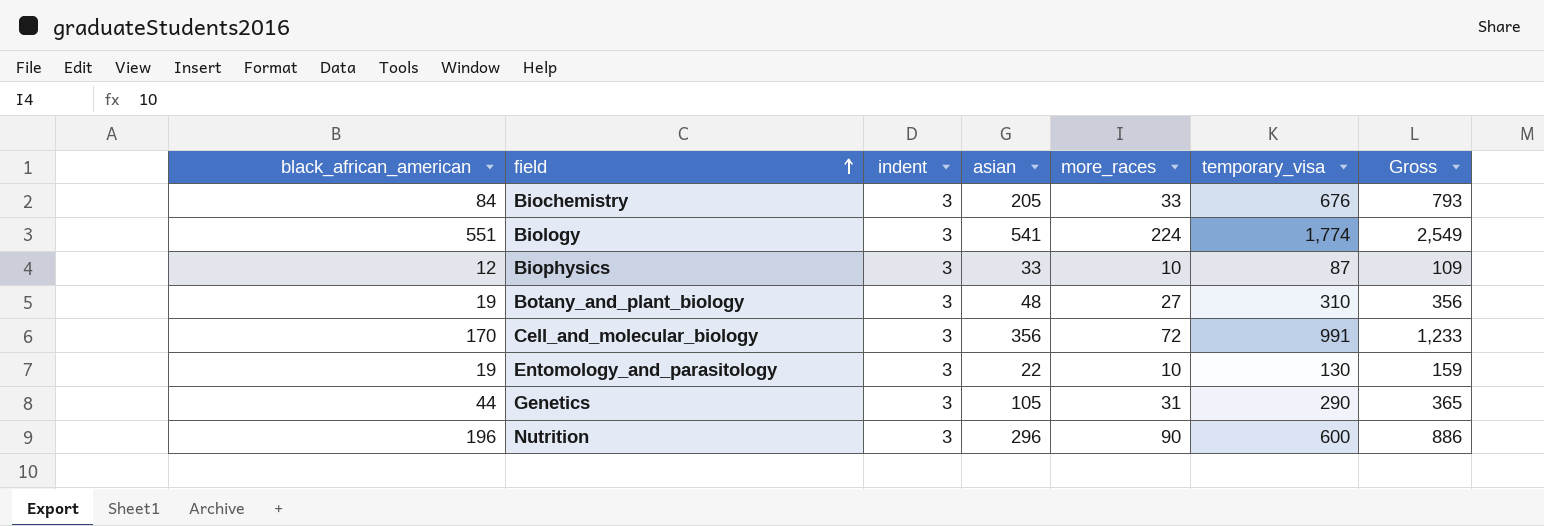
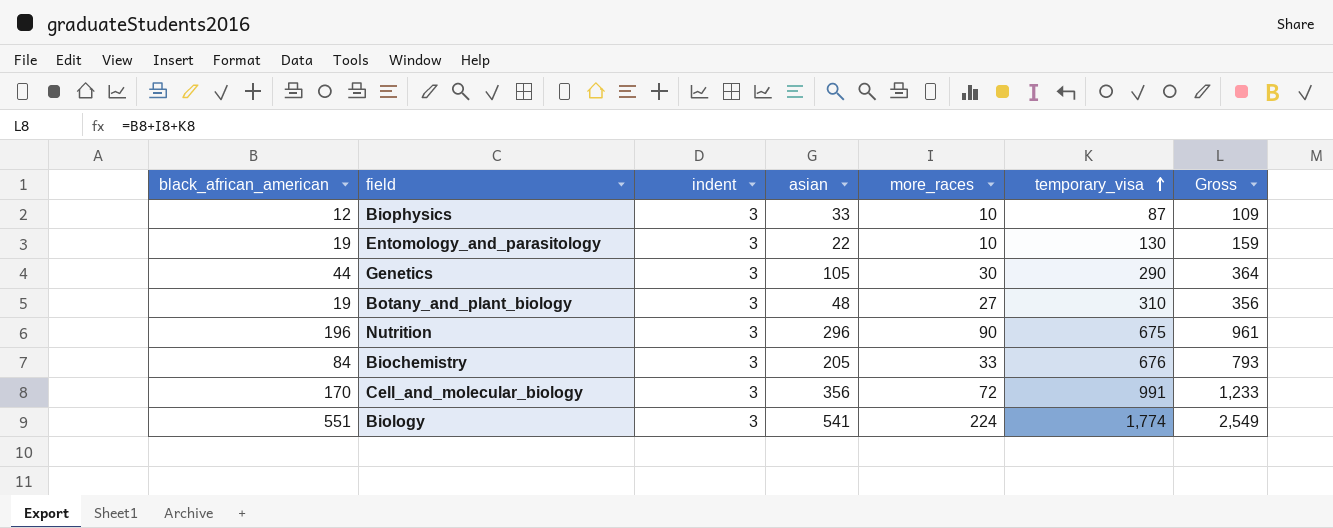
row order: field ascending -> temporary_visa ascending
Genetics | more_races: 31 -> 30
Genetics | Gross: 365 -> 364
Nutrition | temporary_visa: 600 -> 675
Nutrition | Gross: 886 -> 961

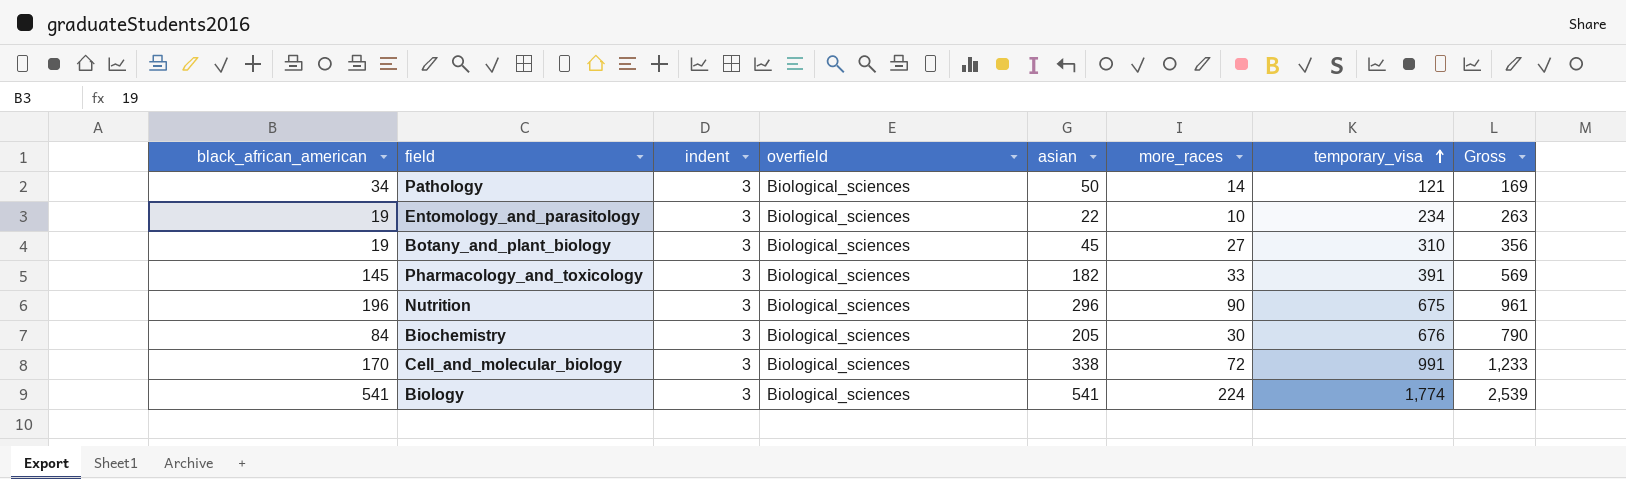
column overfield | position: none -> 4
row Biophysics: 12 | 3 | 33 | 10 | 87 | 109 -> none
row Genetics: 44 | 3 | 105 | 30 | 290 | 364 -> none
row Pathology: none -> 34 | 3 | Biological_sciences | 50 | 14 | 121 | 169
Entomology_and_parasitology | temporary_visa: 130 -> 234
Entomology_and_parasitology | Gross: 159 -> 263
Botany_and_plant_biology | asian: 48 -> 45
row Pharmacology_and_toxicology: none -> 145 | 3 | Biological_sciences | 182 | 33 | 391 | 569
Biochemistry | more_races: 33 -> 30
Biochemistry | Gross: 793 -> 790
Cell_and_molecular_biology | asian: 356 -> 338
Biology | black_african_american: 551 -> 541
Biology | Gross: 2,549 -> 2,539

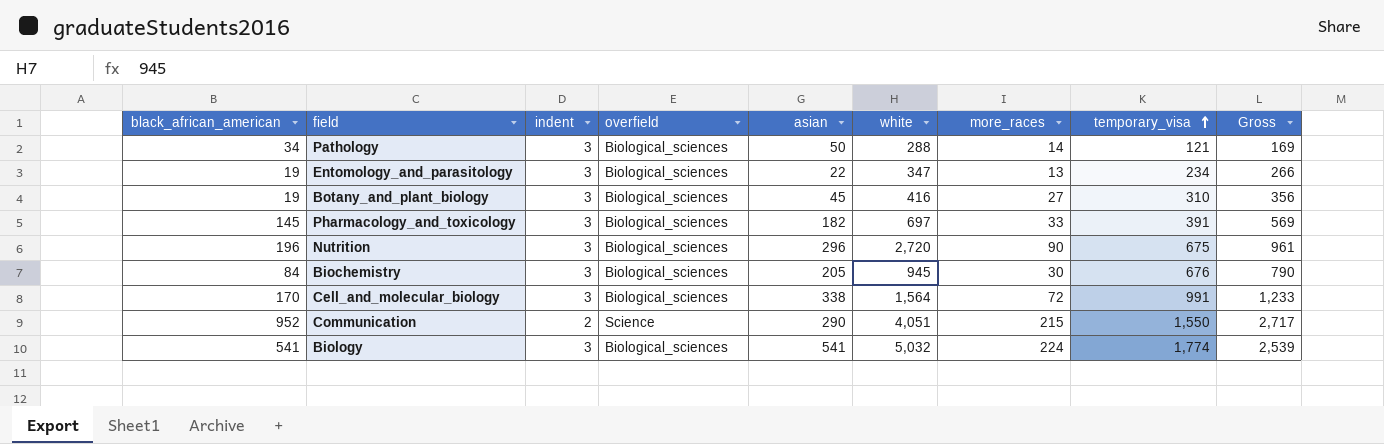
column white | position: none -> 6
Entomology_and_parasitology | more_races: 10 -> 13
Entomology_and_parasitology | Gross: 263 -> 266
row Communication: none -> 952 | 2 | Science | 290 | 4,051 | 215 | 1,550 | 2,717

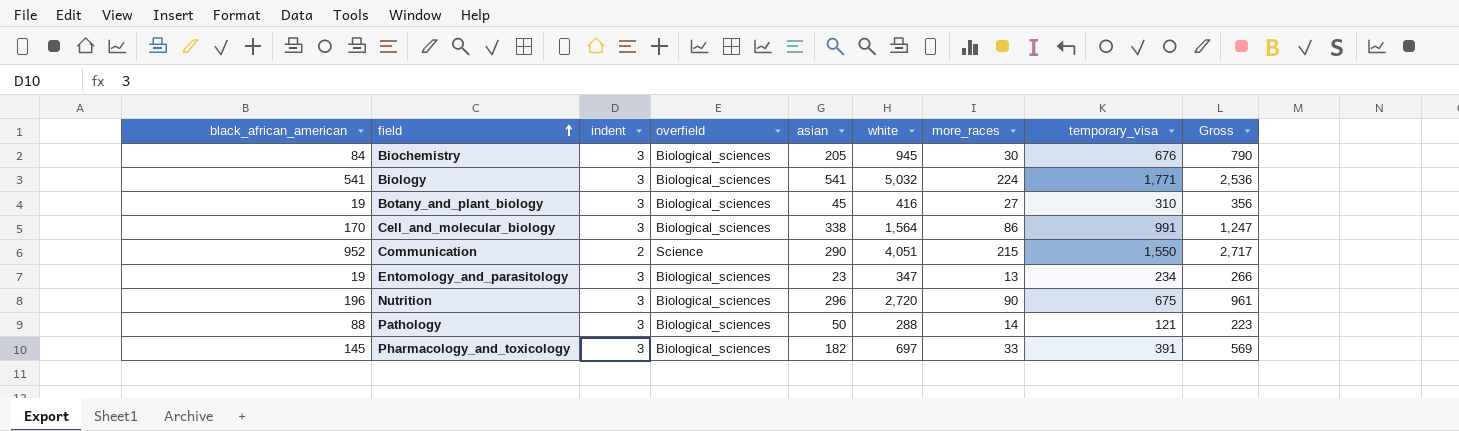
row order: temporary_visa ascending -> field ascending
Biology | temporary_visa: 1,774 -> 1,771
Biology | Gross: 2,539 -> 2,536
Cell_and_molecular_biology | more_races: 72 -> 86
Cell_and_molecular_biology | Gross: 1,233 -> 1,247
Entomology_and_parasitology | asian: 22 -> 23
Pathology | black_african_american: 34 -> 88
Pathology | Gross: 169 -> 223

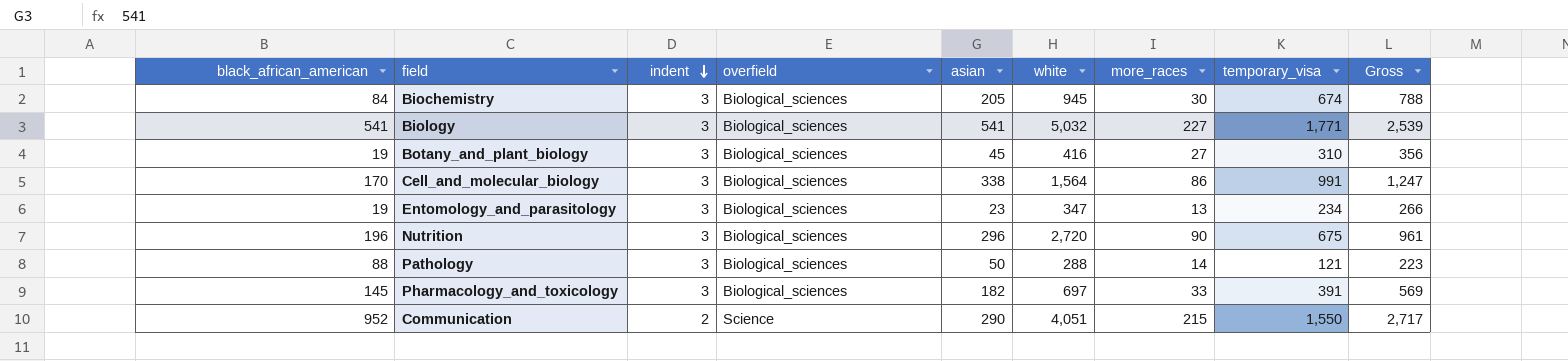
row order: field ascending -> indent descending
Biochemistry | temporary_visa: 676 -> 674
Biochemistry | Gross: 790 -> 788
Biology | more_races: 224 -> 227
Biology | Gross: 2,536 -> 2,539

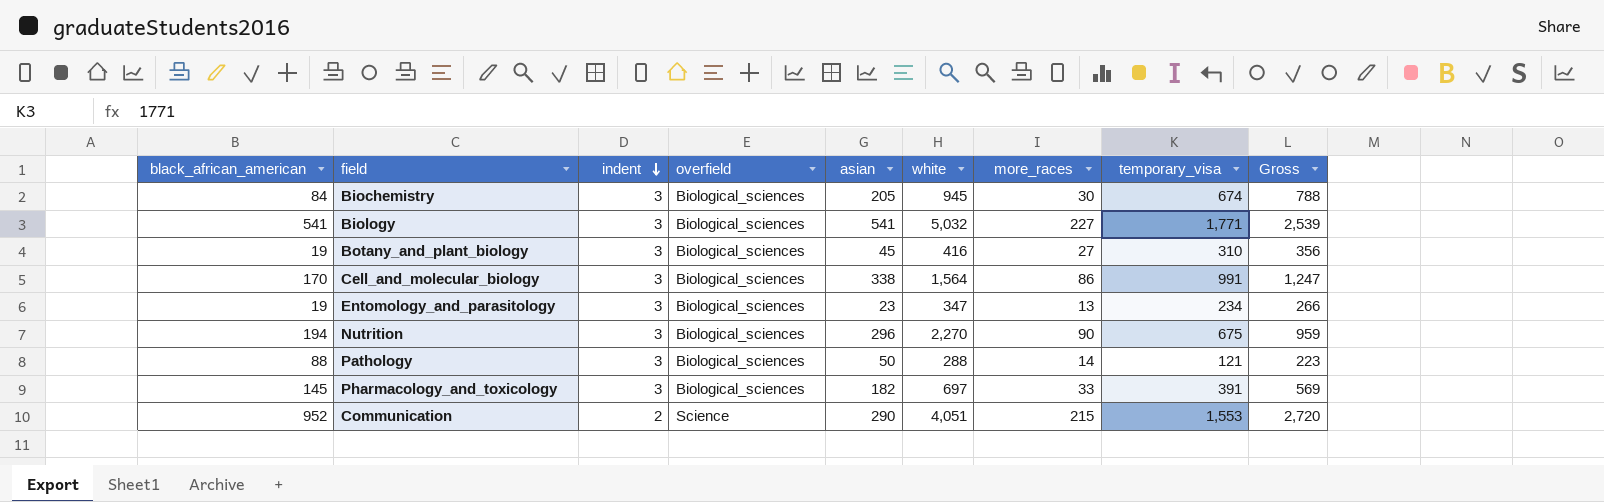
Nutrition | black_african_american: 196 -> 194
Nutrition | white: 2,720 -> 2,270
Nutrition | Gross: 961 -> 959
Communication | temporary_visa: 1,550 -> 1,553
Communication | Gross: 2,717 -> 2,720

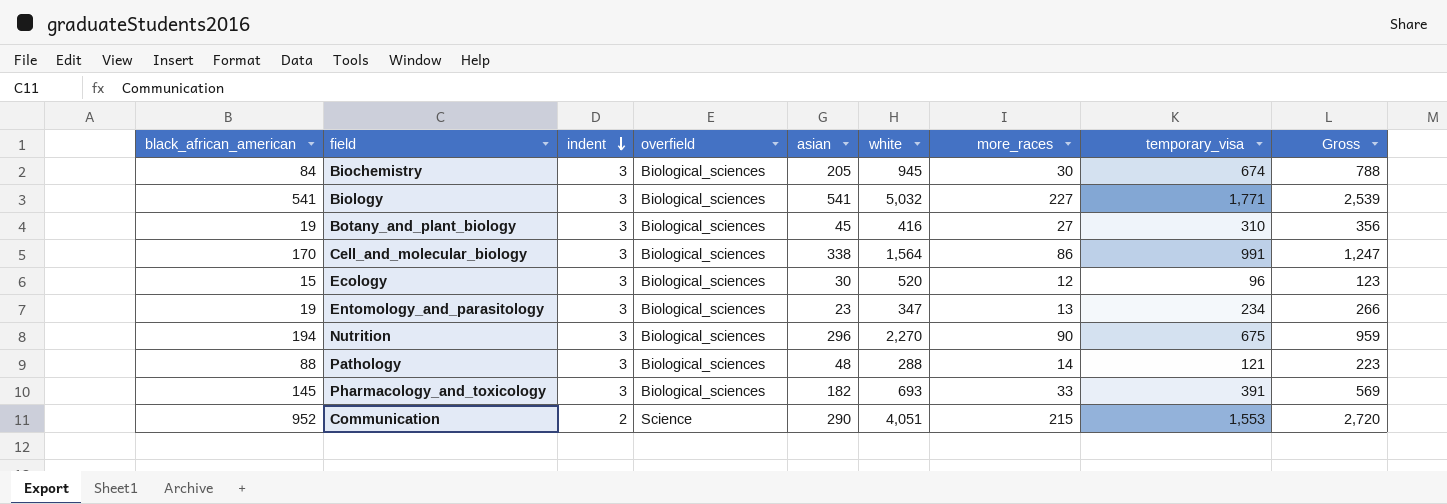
row Ecology: none -> 15 | 3 | Biological_sciences | 30 | 520 | 12 | 96 | 123
Pathology | asian: 50 -> 48
Pharmacology_and_toxicology | white: 697 -> 693

